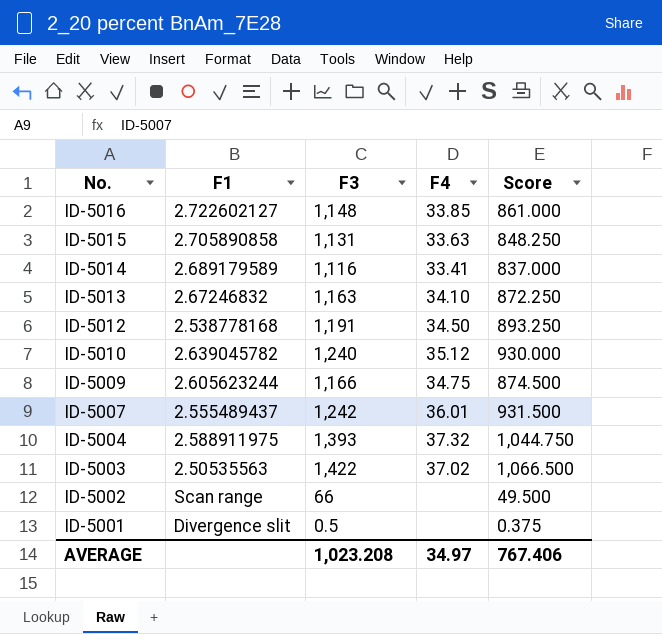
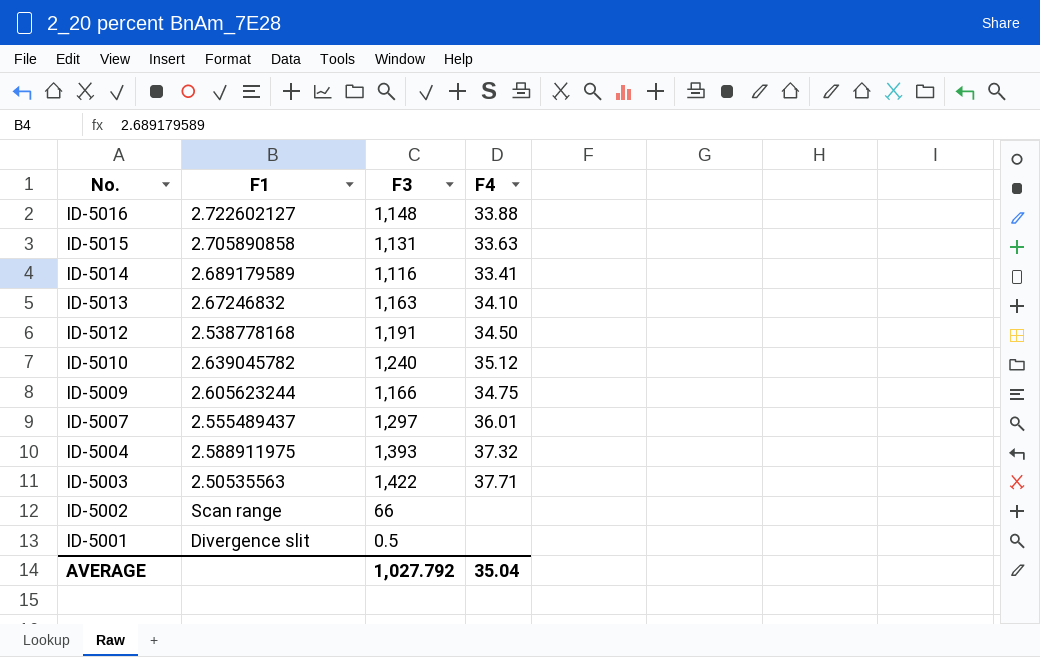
column Score | formula: [F3] * 0.75 -> none
ID-5016 | F4: 33.85 -> 33.88
ID-5007 | F3: 1,242 -> 1,297
ID-5003 | F4: 37.02 -> 37.71
AVERAGE | F3: 1,023.208 -> 1,027.792
AVERAGE | F4: 34.97 -> 35.04

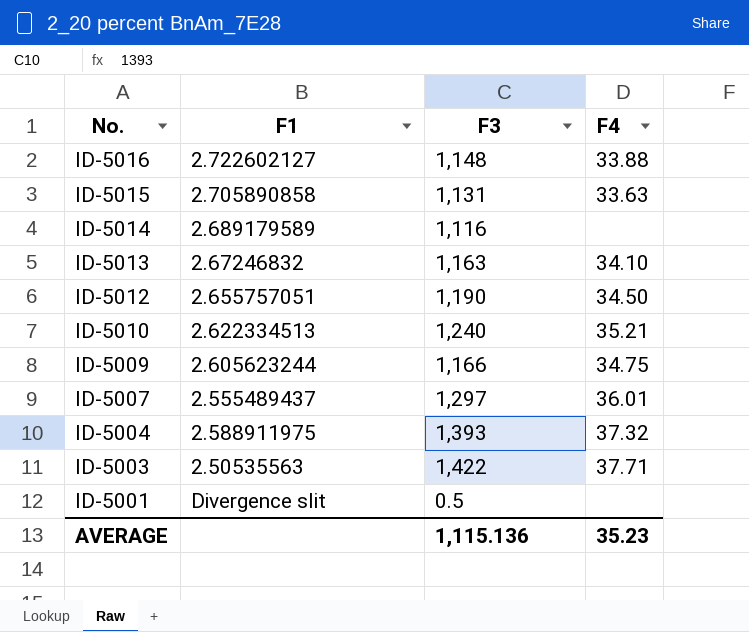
row ID-5002: Scan range | 66 | none -> none
ID-5014 | F4: 33.41 -> none
ID-5012 | F1: 2.538778168 -> 2.655757051
ID-5012 | F3: 1,191 -> 1,190
ID-5010 | F1: 2.639045782 -> 2.622334513
ID-5010 | F4: 35.12 -> 35.21
AVERAGE | F3: 1,027.792 -> 1,115.136
AVERAGE | F4: 35.04 -> 35.23

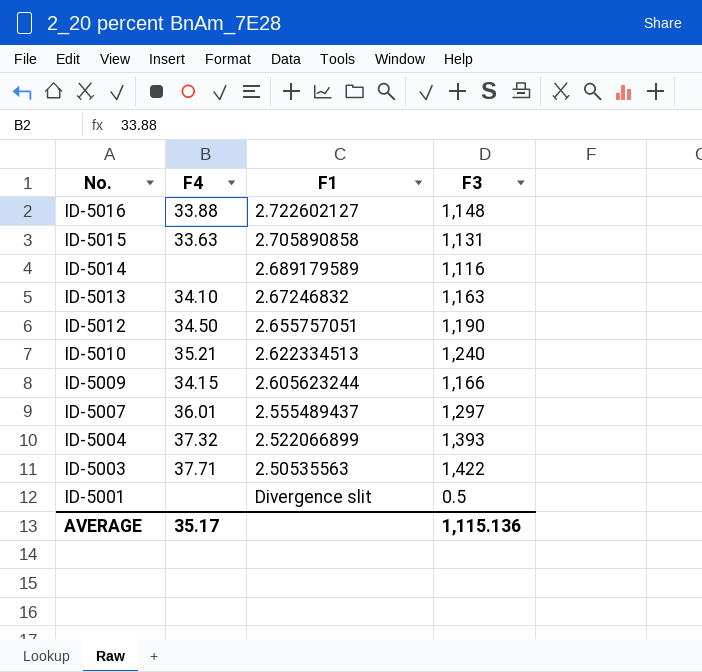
column F4 | position: 4 -> 2
ID-5009 | F4: 34.75 -> 34.15
ID-5004 | F1: 2.588911975 -> 2.522066899
AVERAGE | F4: 35.23 -> 35.17

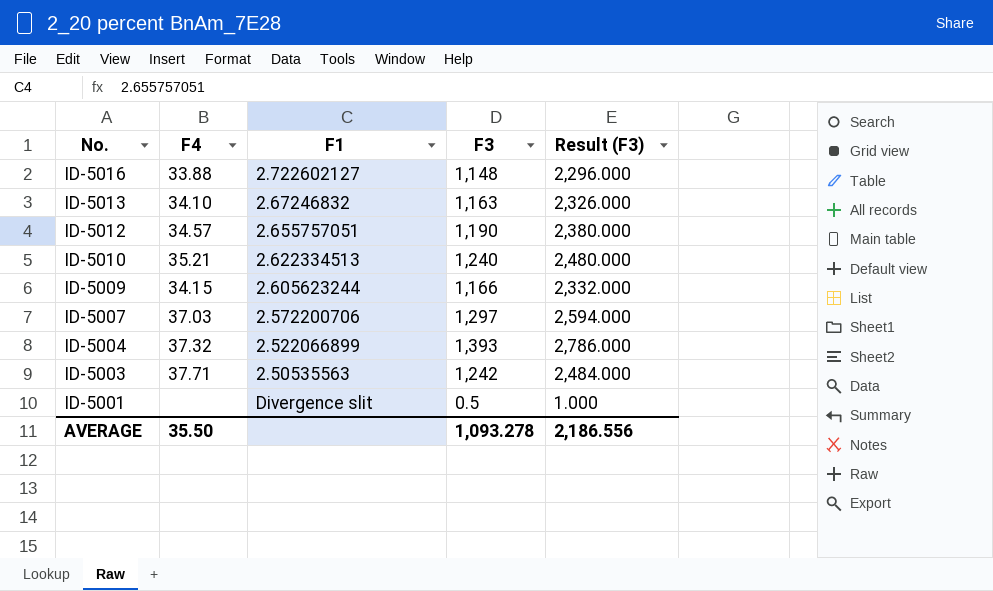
column Result (F3) | formula: none -> [F3] * 2
row ID-5015: 33.63 | 2.705890858 | 1,131 -> none
row ID-5014: none | 2.689179589 | 1,116 -> none
ID-5012 | F4: 34.50 -> 34.57
ID-5007 | F4: 36.01 -> 37.03
ID-5007 | F1: 2.555489437 -> 2.572200706
ID-5003 | F3: 1,422 -> 1,242
AVERAGE | F4: 35.17 -> 35.50
AVERAGE | F3: 1,115.136 -> 1,093.278

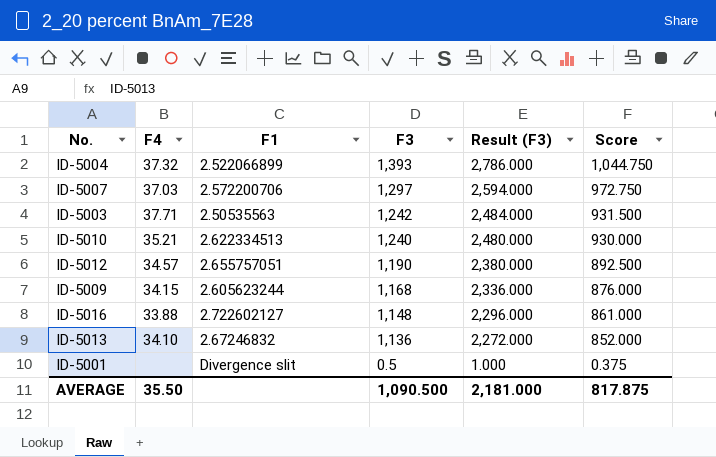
row order: No. descending -> F3 descending
column Score | formula: none -> [F3] * 0.75
ID-5009 | F3: 1,166 -> 1,168
ID-5009 | Result (F3): 2,332.000 -> 2,336.000
ID-5013 | F3: 1,163 -> 1,136
ID-5013 | Result (F3): 2,326.000 -> 2,272.000
AVERAGE | F3: 1,093.278 -> 1,090.500
AVERAGE | Result (F3): 2,186.556 -> 2,181.000

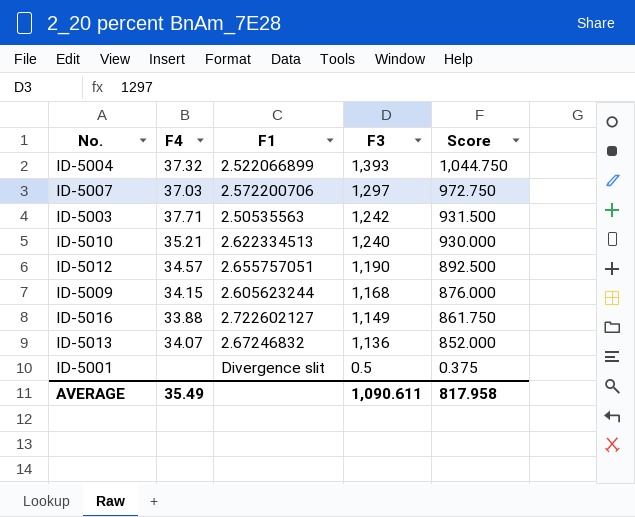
column Result (F3) | formula: [F3] * 2 -> none
ID-5016 | F3: 1,148 -> 1,149
ID-5016 | Score: 861.000 -> 861.750
ID-5013 | F4: 34.10 -> 34.07
AVERAGE | F4: 35.50 -> 35.49
AVERAGE | F3: 1,090.500 -> 1,090.611
AVERAGE | Score: 817.875 -> 817.958

